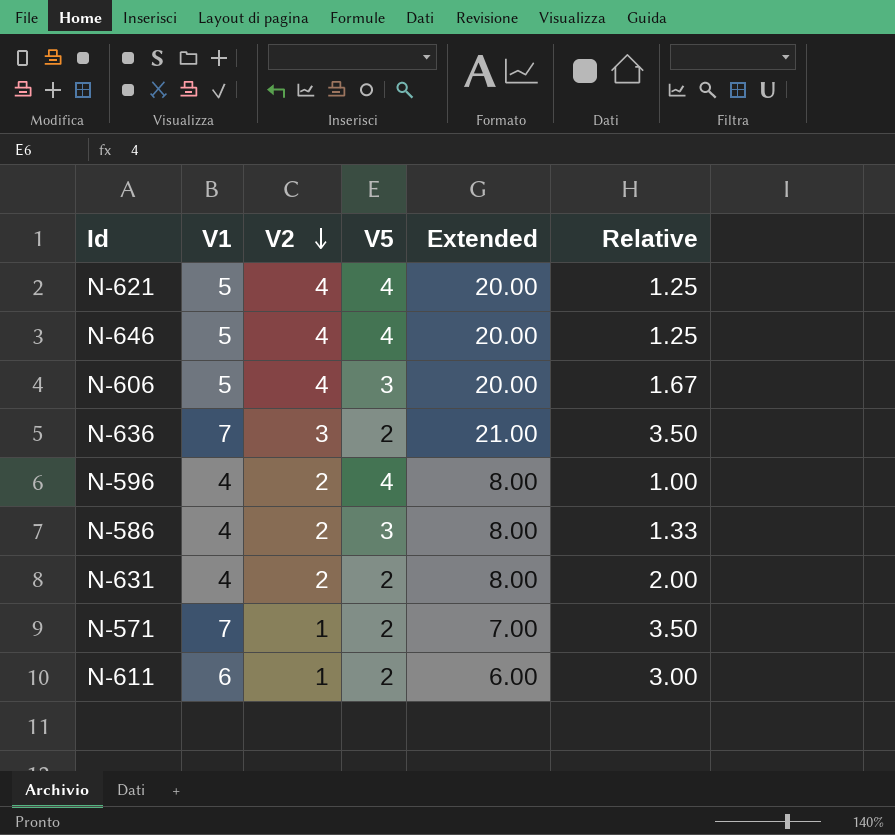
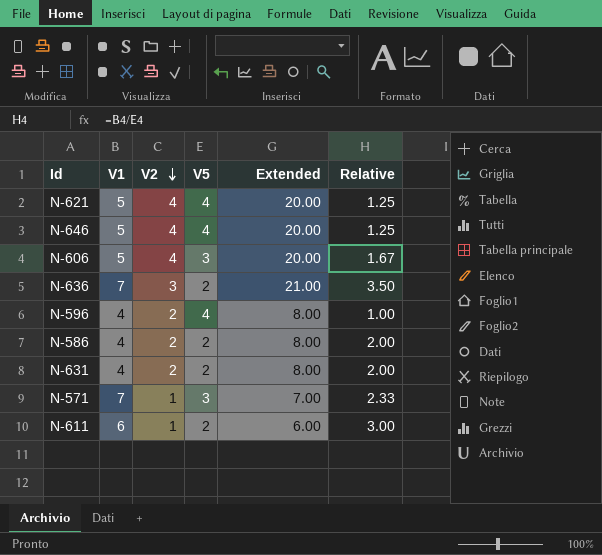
N-586 | V5: 3 -> 2
N-586 | Relative: 1.33 -> 2.00
N-571 | V5: 2 -> 3
N-571 | Relative: 3.50 -> 2.33

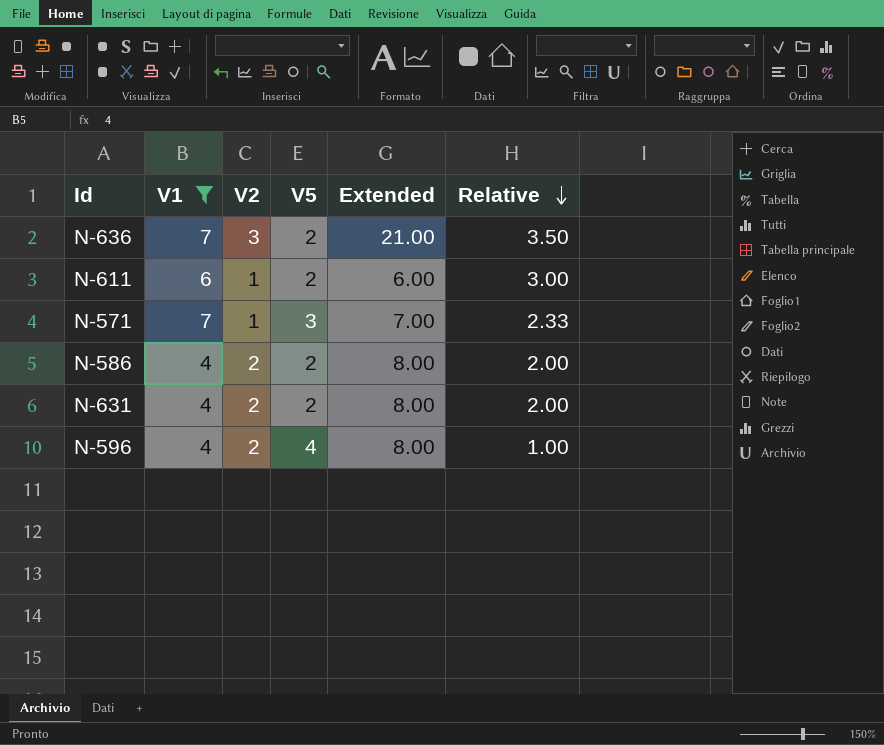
filter: none -> V1 != 5
row order: V2 descending -> Relative descending

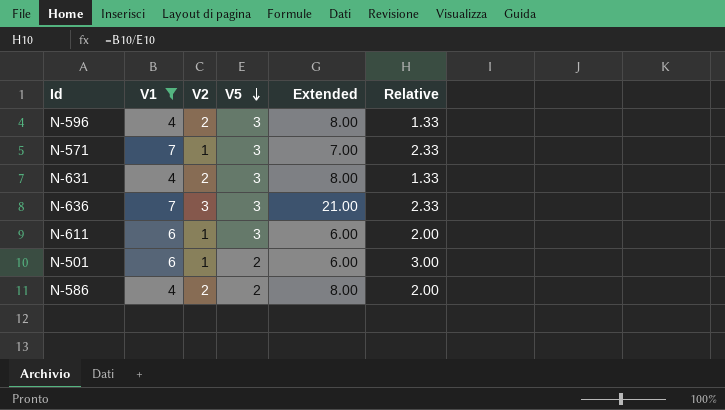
row order: Relative descending -> V5 descending
N-596 | V5: 4 -> 3
N-596 | Relative: 1.00 -> 1.33
N-631 | V5: 2 -> 3
N-631 | Relative: 2.00 -> 1.33
N-636 | V5: 2 -> 3
N-636 | Relative: 3.50 -> 2.33
N-611 | V5: 2 -> 3
N-611 | Relative: 3.00 -> 2.00
row N-501: none -> 6 | 1 | 2 | 6.00 | 3.00

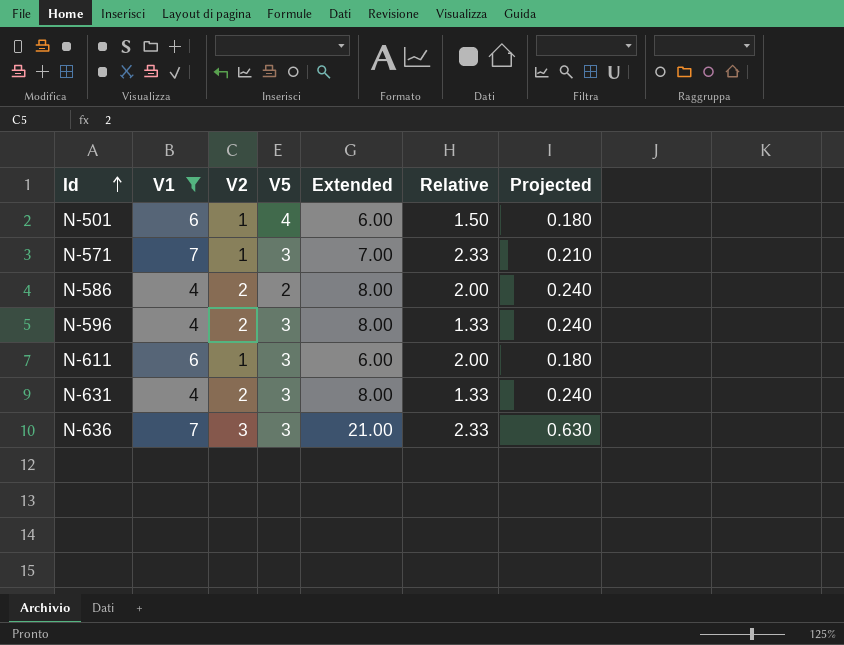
row order: V5 descending -> Id ascending
column Projected | formula: none -> [Extended] * 0.03
N-501 | V5: 2 -> 4
N-501 | Relative: 3.00 -> 1.50

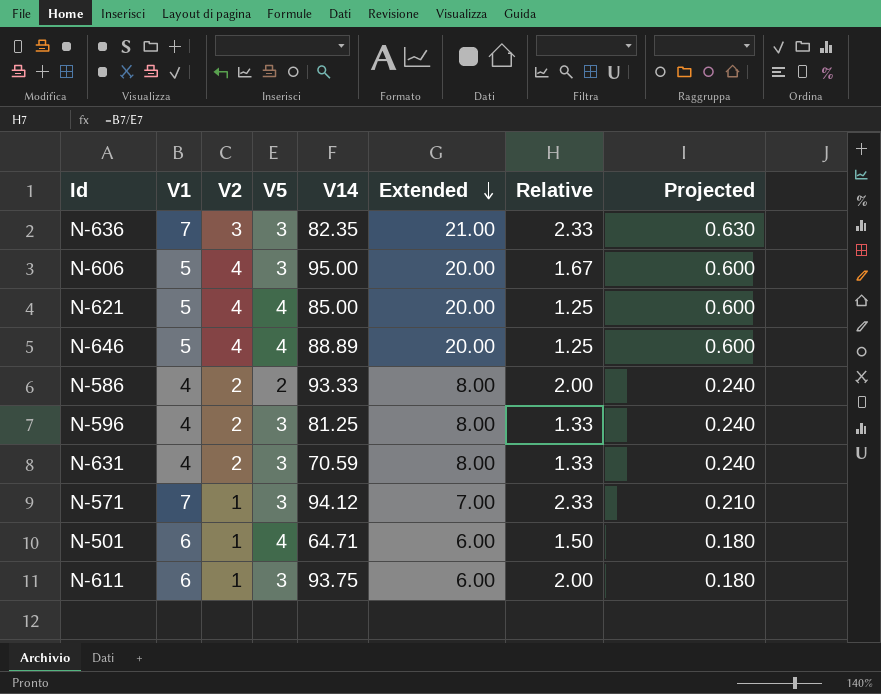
filter: V1 != 5 -> none
row order: Id ascending -> Extended descending
column V14 | position: none -> 5

